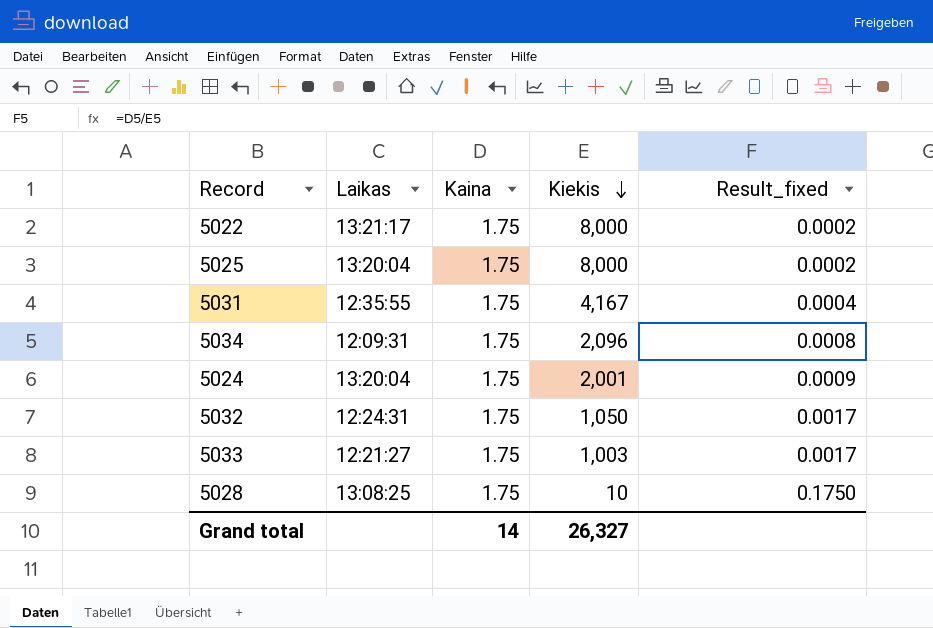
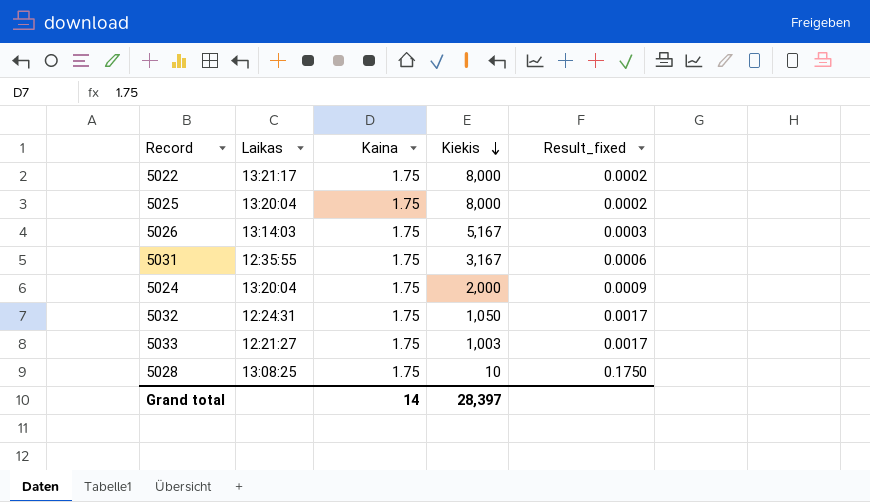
row 5034: 12:09:31 | 1.75 | 2,096 | 0.0008 -> none
row 5026: none -> 13:14:03 | 1.75 | 5,167 | 0.0003
5031 | Kiekis: 4,167 -> 3,167
5031 | Result_fixed: 0.0004 -> 0.0006
5024 | Kiekis: 2,001 -> 2,000
Grand total | Kiekis: 26,327 -> 28,397

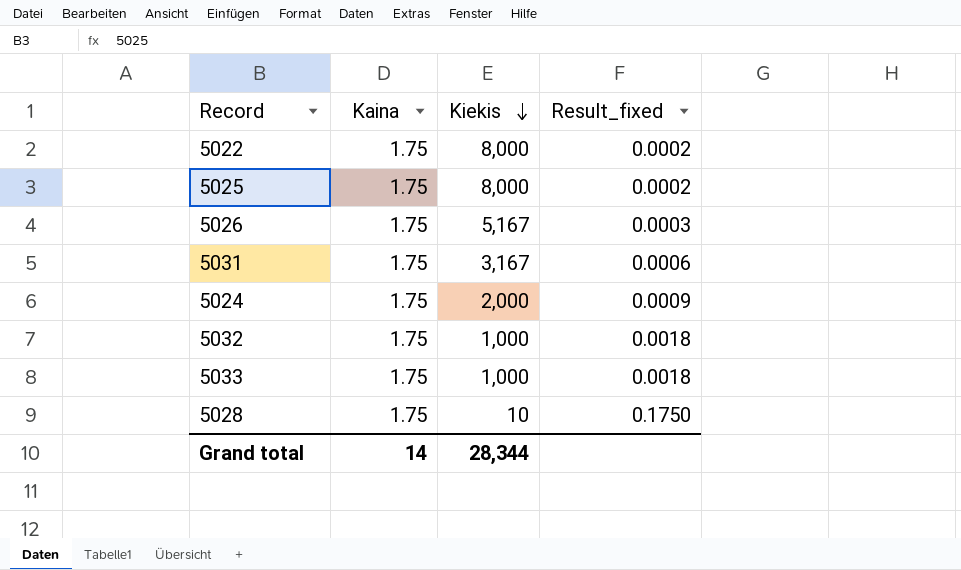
column Laikas | position: 2 -> none
5032 | Kiekis: 1,050 -> 1,000
5032 | Result_fixed: 0.0017 -> 0.0018
5033 | Kiekis: 1,003 -> 1,000
5033 | Result_fixed: 0.0017 -> 0.0018
Grand total | Kiekis: 28,397 -> 28,344

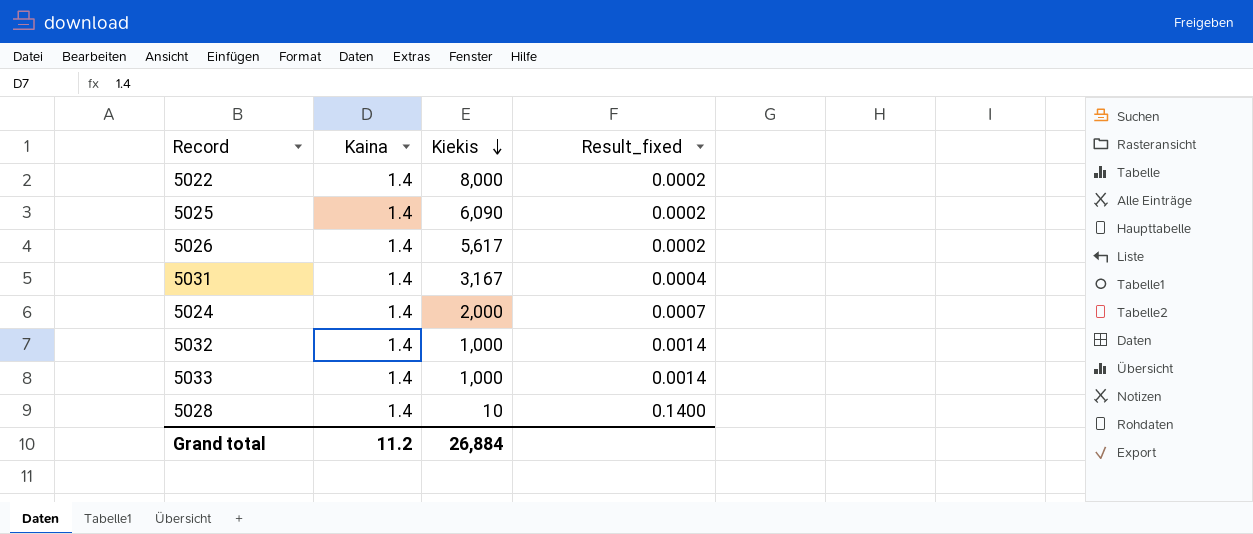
5022 | Kaina: 1.75 -> 1.4
5025 | Kaina: 1.75 -> 1.4
5025 | Kiekis: 8,000 -> 6,090
5026 | Kaina: 1.75 -> 1.4
5026 | Kiekis: 5,167 -> 5,617
5026 | Result_fixed: 0.0003 -> 0.0002
5031 | Kaina: 1.75 -> 1.4
5031 | Result_fixed: 0.0006 -> 0.0004
5024 | Kaina: 1.75 -> 1.4
5024 | Result_fixed: 0.0009 -> 0.0007
5032 | Kaina: 1.75 -> 1.4
5032 | Result_fixed: 0.0018 -> 0.0014
5033 | Kaina: 1.75 -> 1.4
5033 | Result_fixed: 0.0018 -> 0.0014
5028 | Kaina: 1.75 -> 1.4
5028 | Result_fixed: 0.1750 -> 0.1400
Grand total | Kaina: 14 -> 11.2
Grand total | Kiekis: 28,344 -> 26,884

